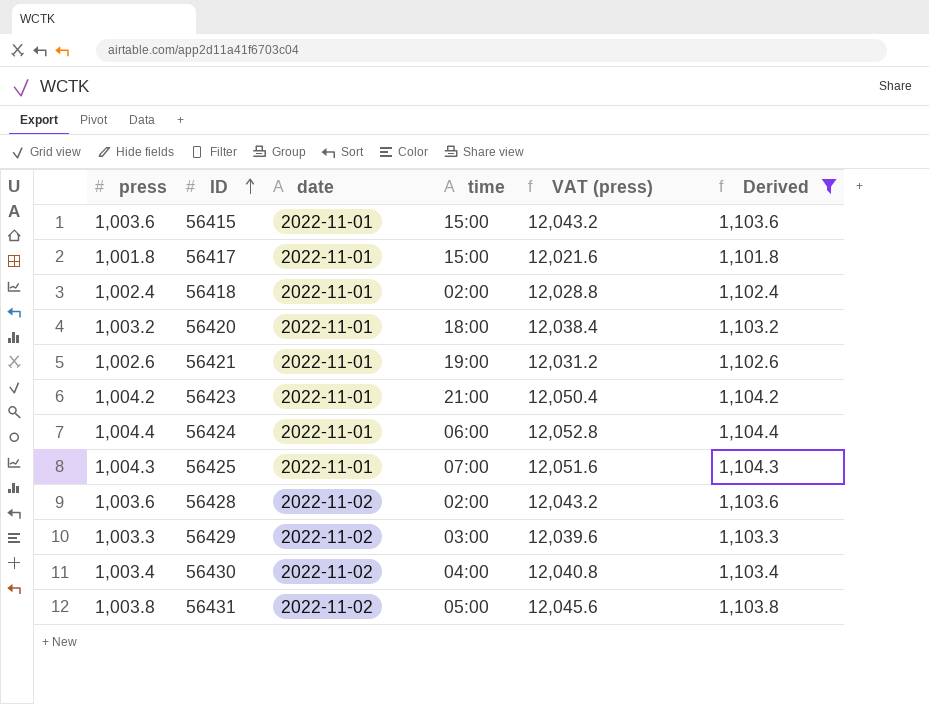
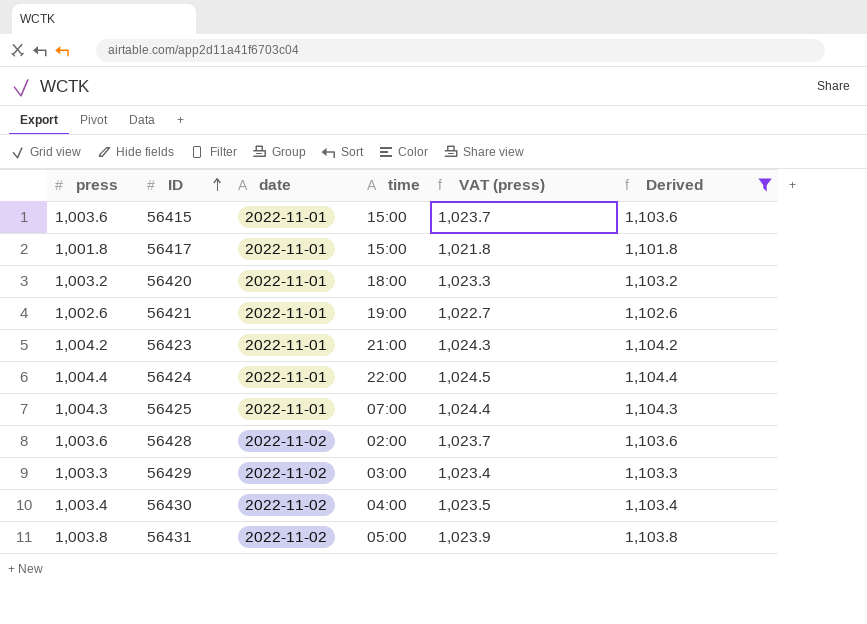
column VAT (press) | formula: [press] * 12 -> [press] * 1.02
row 56418: 1,002.4 | 2022-11-01 | 02:00 | 12,028.8 | 1,102.4 -> none
56424 | time: 06:00 -> 22:00

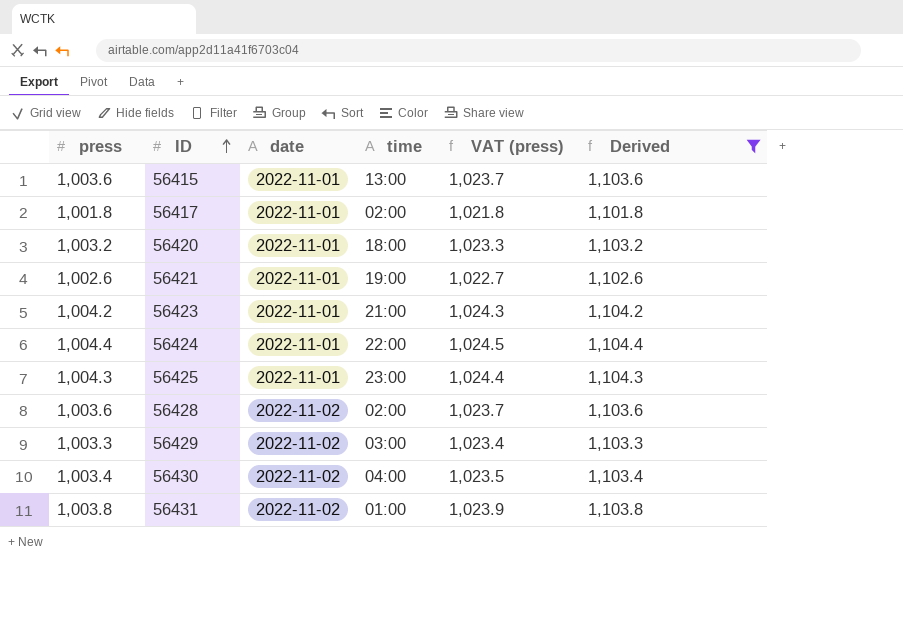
56415 | time: 15:00 -> 13:00
56417 | time: 15:00 -> 02:00
56425 | time: 07:00 -> 23:00
56431 | time: 05:00 -> 01:00

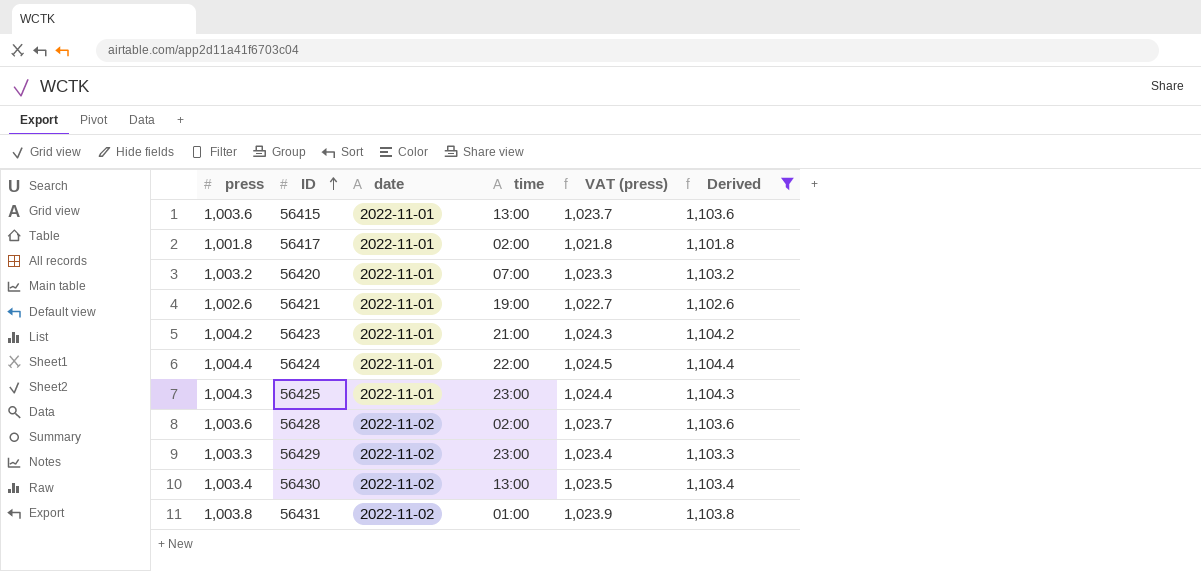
56420 | time: 18:00 -> 07:00
56429 | time: 03:00 -> 23:00
56430 | time: 04:00 -> 13:00

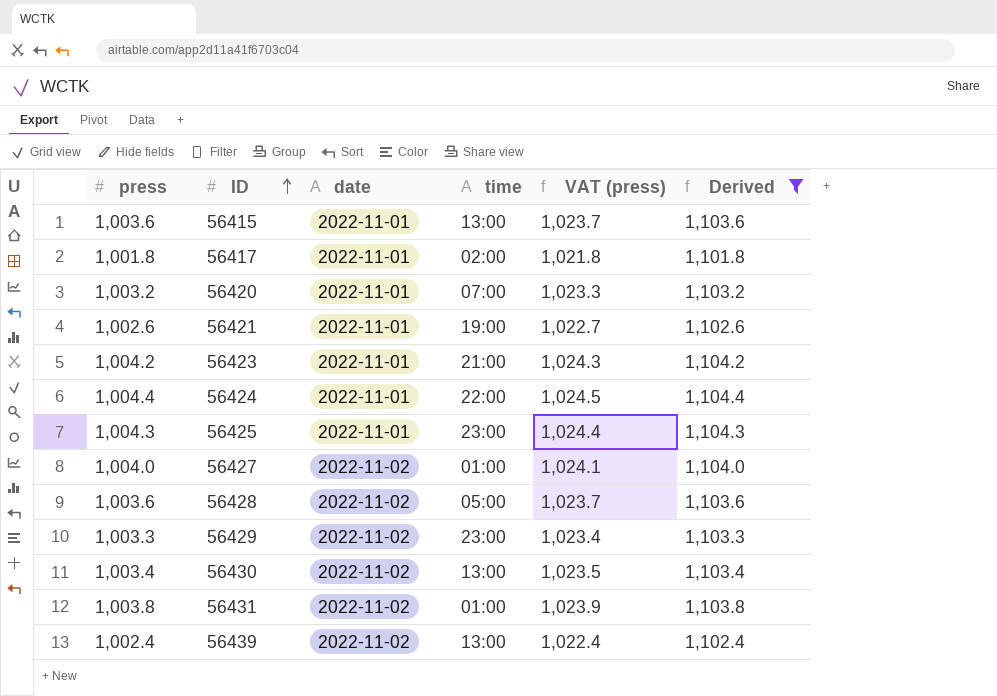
row 56427: none -> 1,004.0 | 2022-11-02 | 01:00 | 1,024.1 | 1,104.0
56428 | time: 02:00 -> 05:00
row 56439: none -> 1,002.4 | 2022-11-02 | 13:00 | 1,022.4 | 1,102.4

